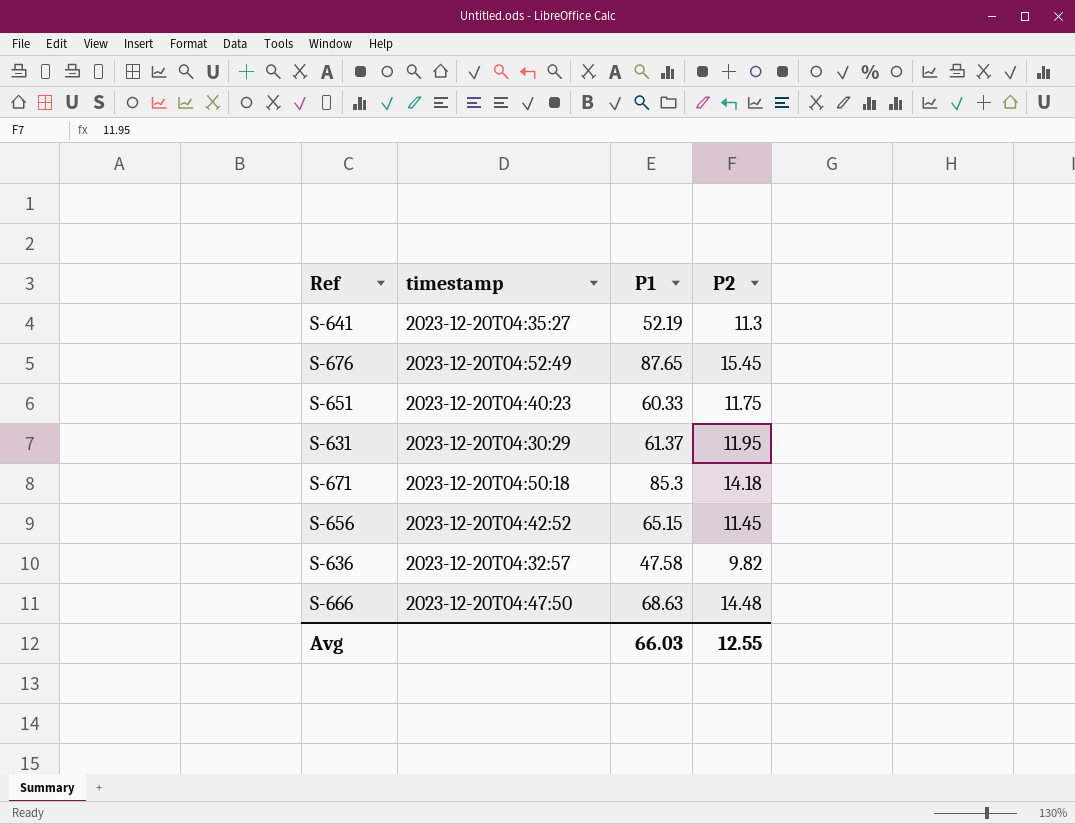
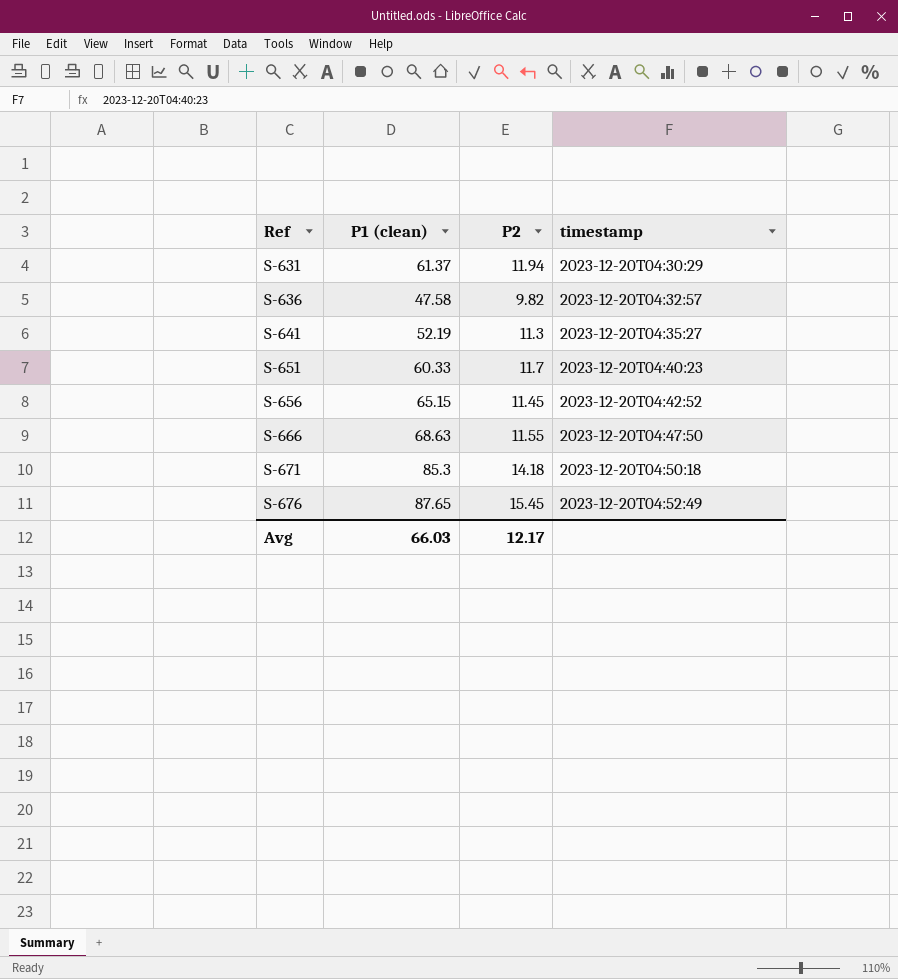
row order: none -> Ref ascending
column name: P1 -> P1 (clean)
column timestamp | position: 2 -> 4
S-631 | P2: 11.95 -> 11.94
S-651 | P2: 11.75 -> 11.7
S-666 | P2: 14.48 -> 11.55
Avg | P2: 12.55 -> 12.17

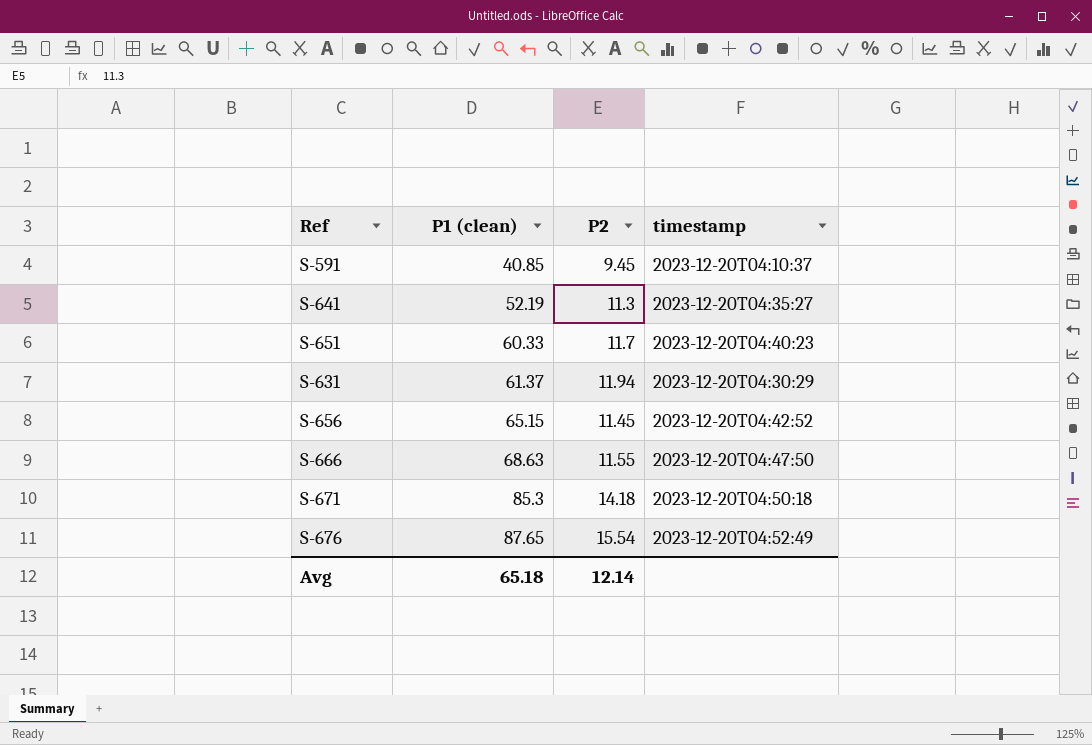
row order: Ref ascending -> P1 (clean) ascending
row S-636: 47.58 | 9.82 | 2023-12-20T04:32:57 -> none
row S-591: none -> 40.85 | 9.45 | 2023-12-20T04:10:37
S-676 | P2: 15.45 -> 15.54
Avg | P1 (clean): 66.03 -> 65.18
Avg | P2: 12.17 -> 12.14

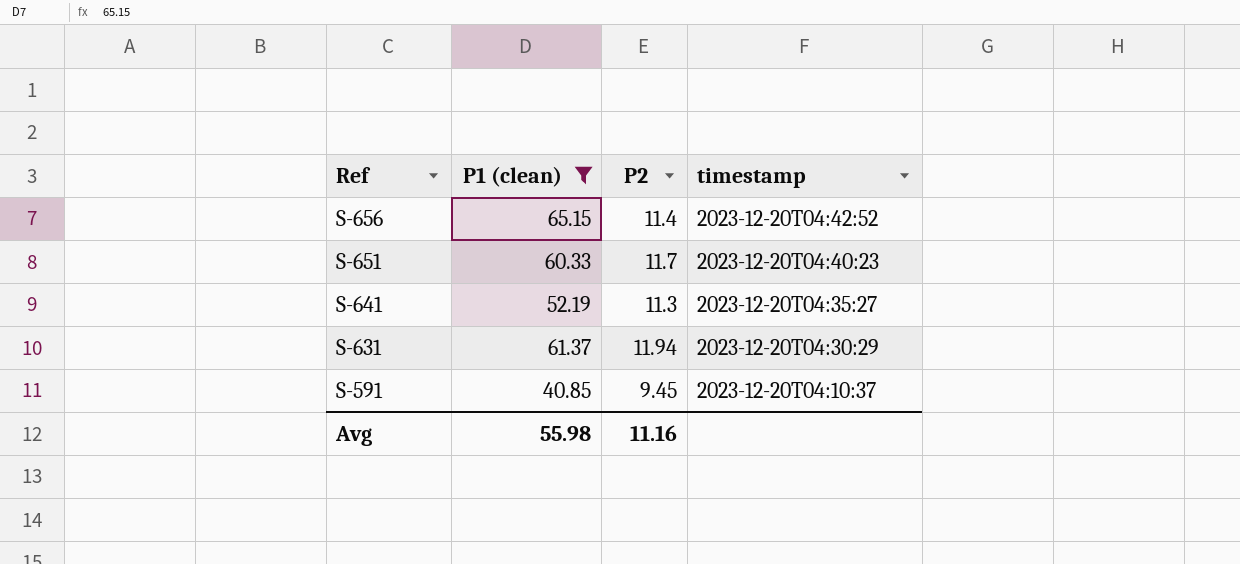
filter: none -> P1 (clean) <= 65.15
row order: P1 (clean) ascending -> Ref descending
S-656 | P2: 11.45 -> 11.4
Avg | P1 (clean): 65.18 -> 55.98
Avg | P2: 12.14 -> 11.16

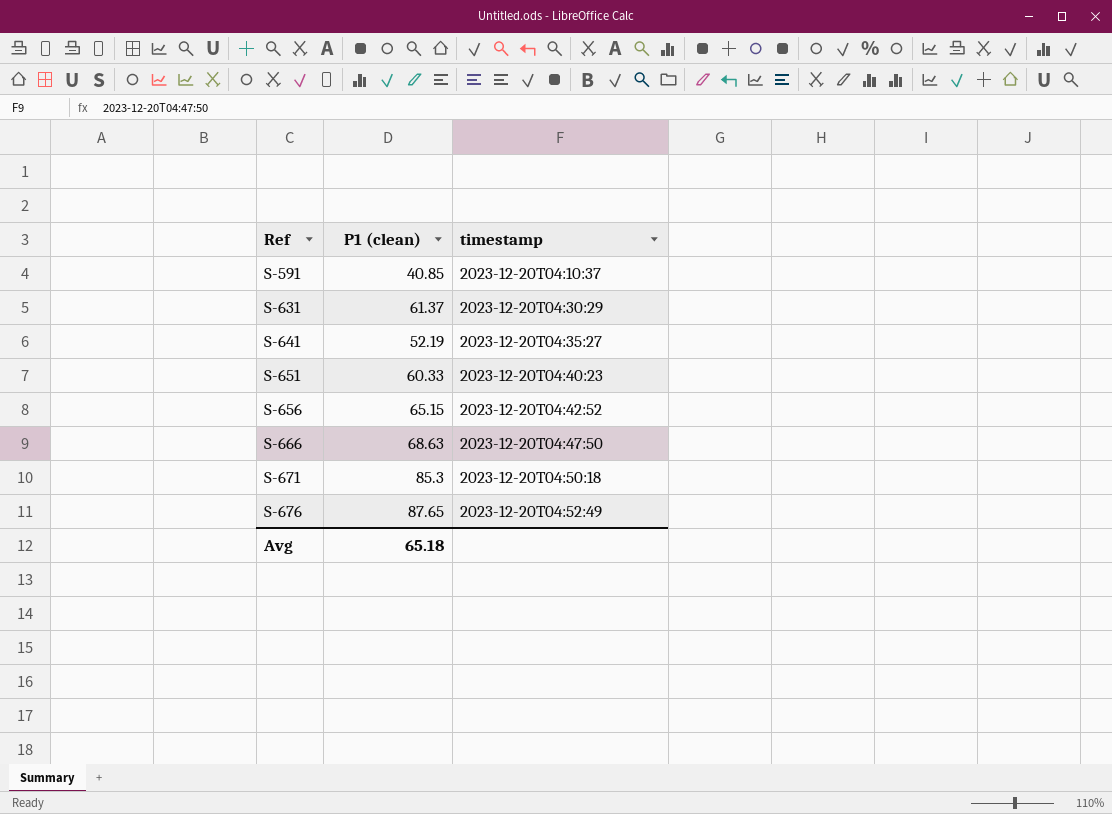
filter: P1 (clean) <= 65.15 -> none
row order: Ref descending -> Ref ascending
column P2 | position: 3 -> none
Avg | P1 (clean): 55.98 -> 65.18

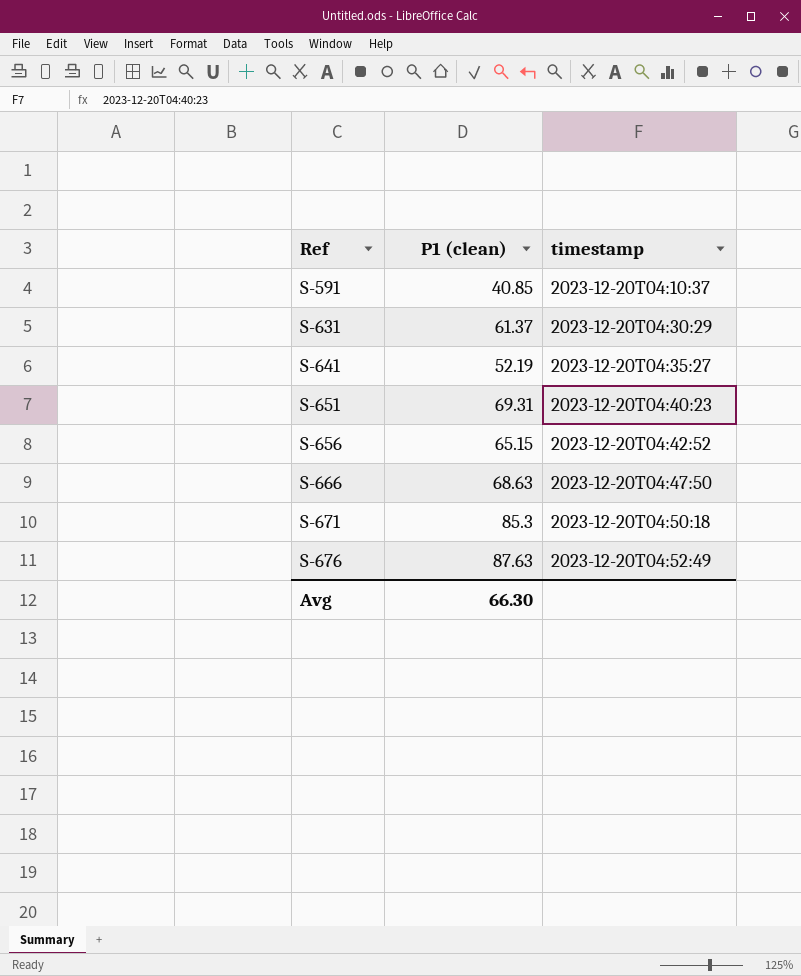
S-651 | P1 (clean): 60.33 -> 69.31
S-676 | P1 (clean): 87.65 -> 87.63
Avg | P1 (clean): 65.18 -> 66.30

